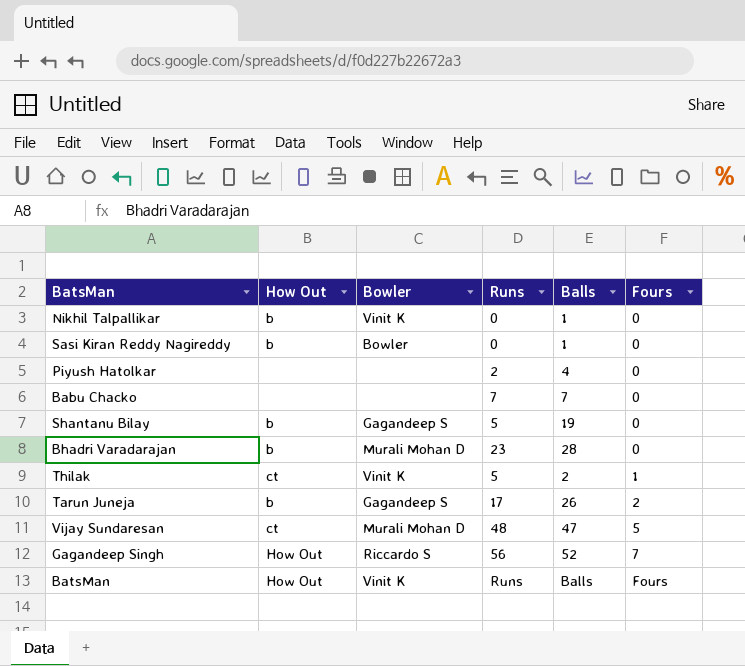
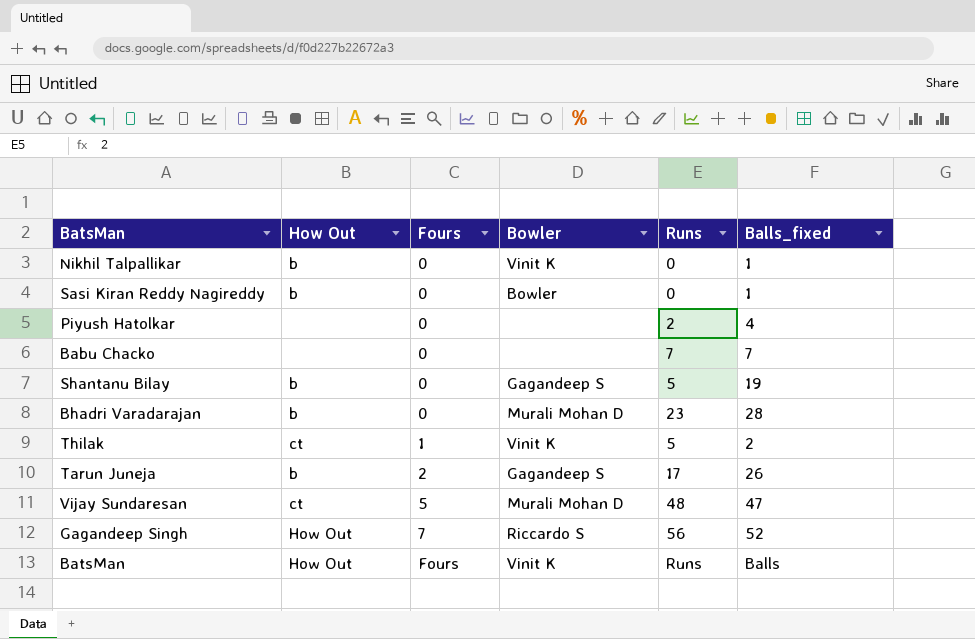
column Fours | position: 6 -> 3
column name: Balls -> Balls_fixed

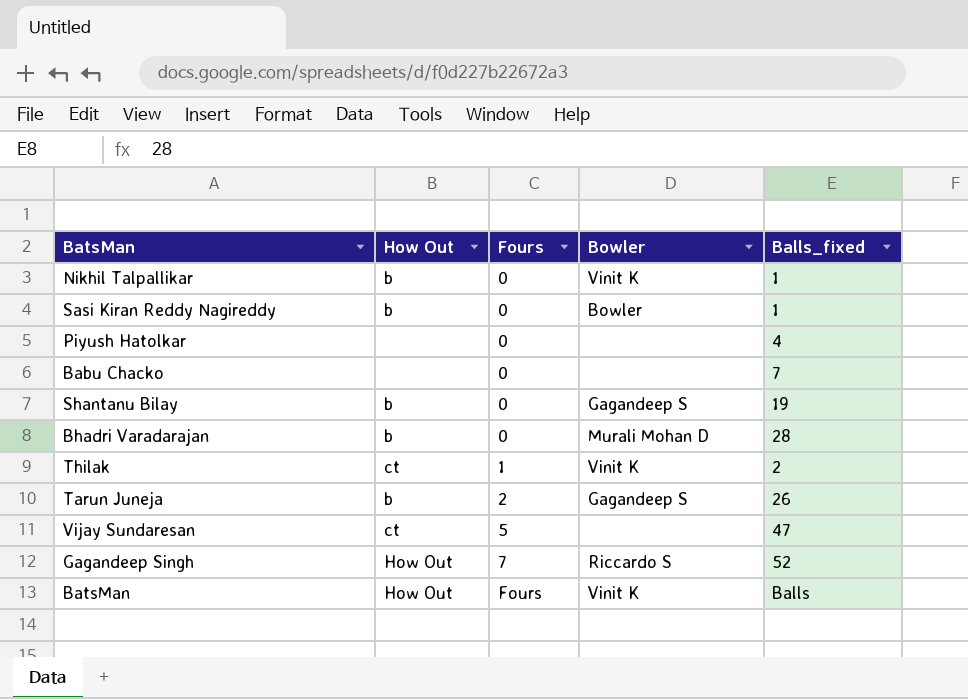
column Runs | position: 5 -> none
Vijay Sundaresan | Bowler: Murali Mohan D -> none

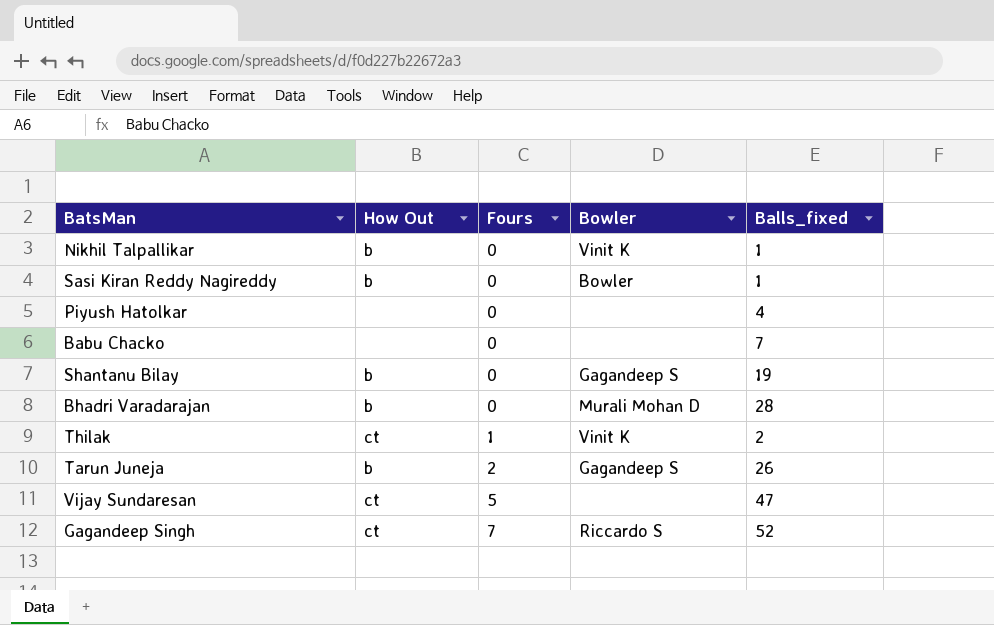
row BatsMan: How Out | Fours | Vinit K | Balls -> none
Gagandeep Singh | How Out: How Out -> ct

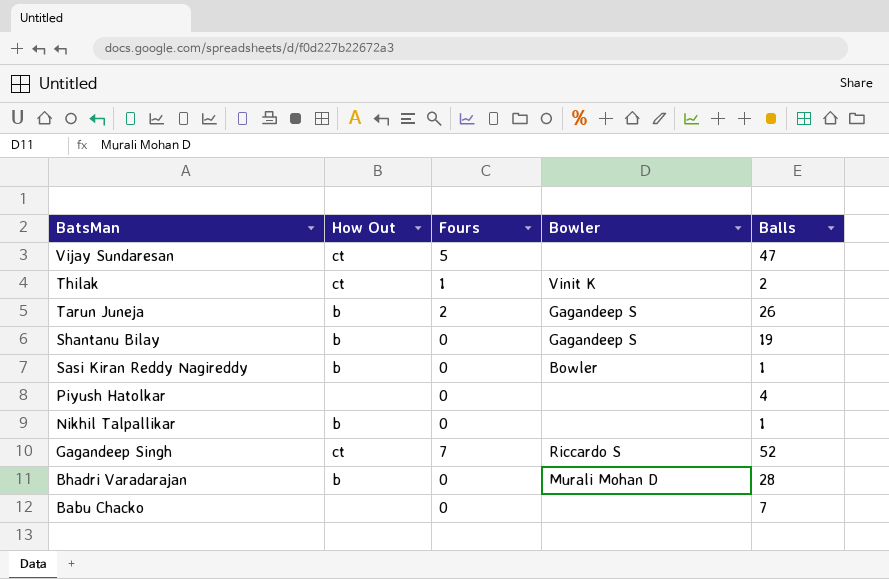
row order: Fours ascending -> BatsMan descending
column name: Balls_fixed -> Balls
Nikhil Talpallikar | Bowler: Vinit K -> none

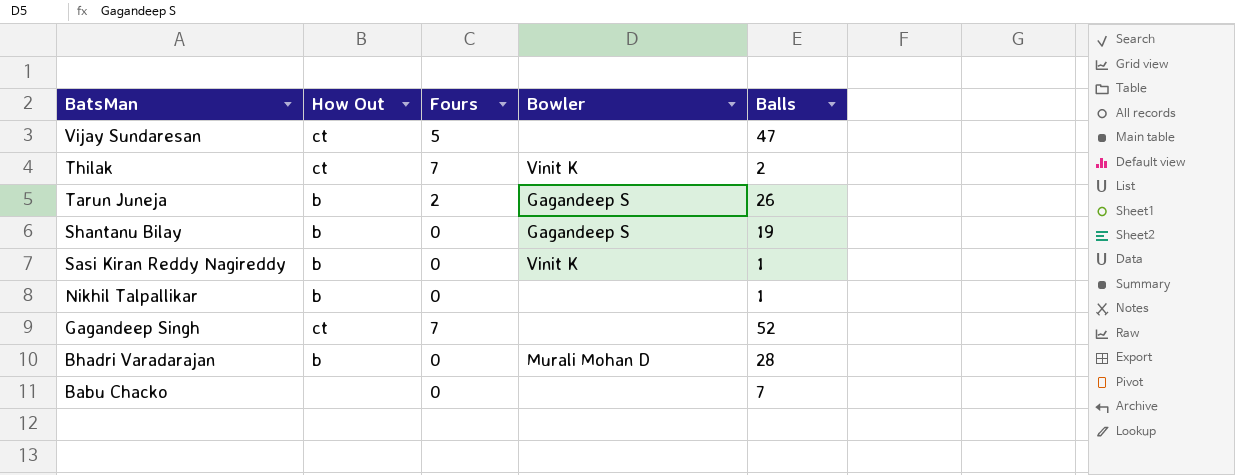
row Piyush Hatolkar: none | 0 | none | 4 -> none
Thilak | Fours: 1 -> 7
Sasi Kiran Reddy Nagireddy | Bowler: Bowler -> Vinit K
Gagandeep Singh | Bowler: Riccardo S -> none

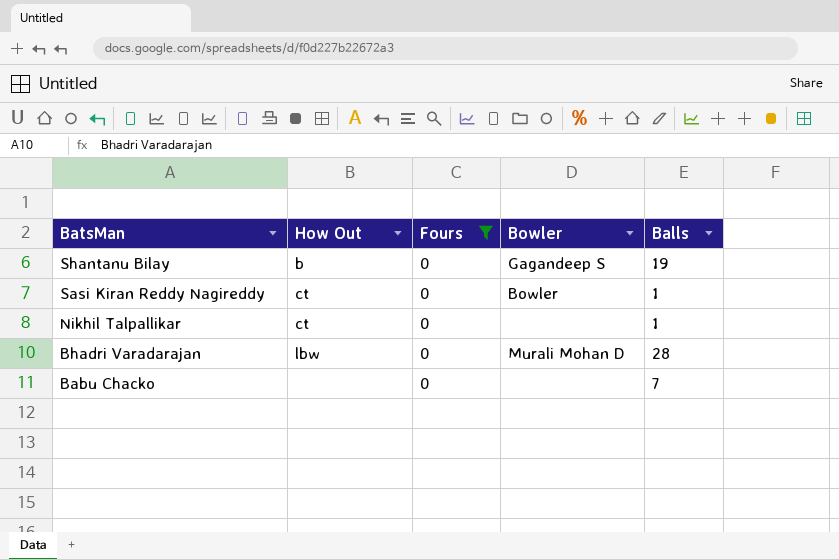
filter: none -> Fours = 0
Sasi Kiran Reddy Nagireddy | How Out: b -> ct
Sasi Kiran Reddy Nagireddy | Bowler: Vinit K -> Bowler
Nikhil Talpallikar | How Out: b -> ct
Bhadri Varadarajan | How Out: b -> lbw

